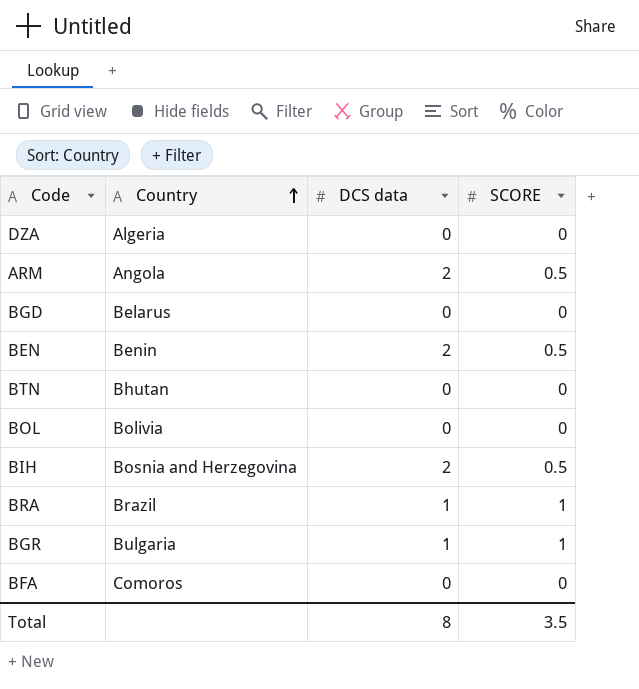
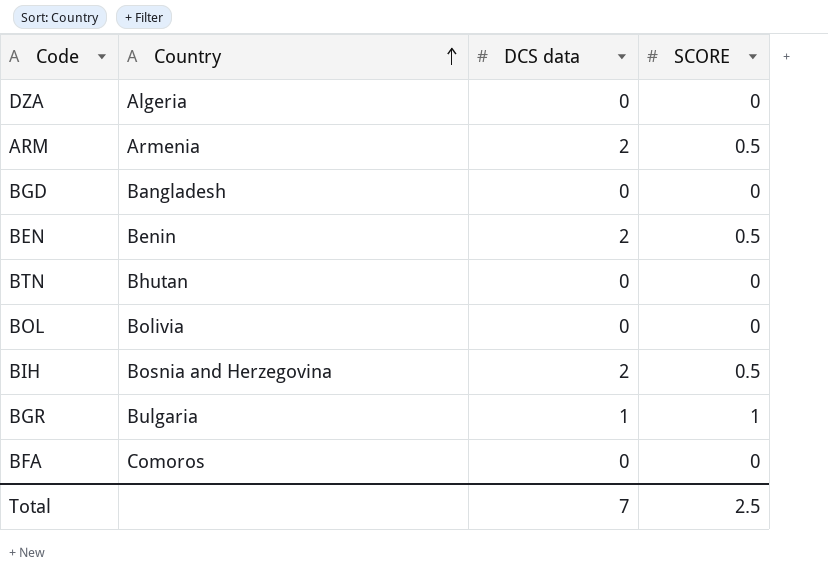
row BRA: Brazil | 1 | 1 -> none
ARM | Country: Angola -> Armenia
BGD | Country: Belarus -> Bangladesh
Total | DCS data: 8 -> 7
Total | SCORE: 3.5 -> 2.5

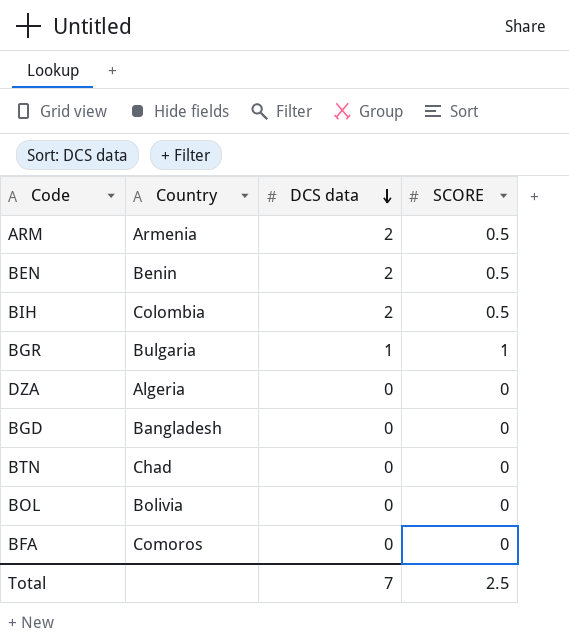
row order: Country ascending -> DCS data descending
BIH | Country: Bosnia and Herzegovina -> Colombia
BTN | Country: Bhutan -> Chad

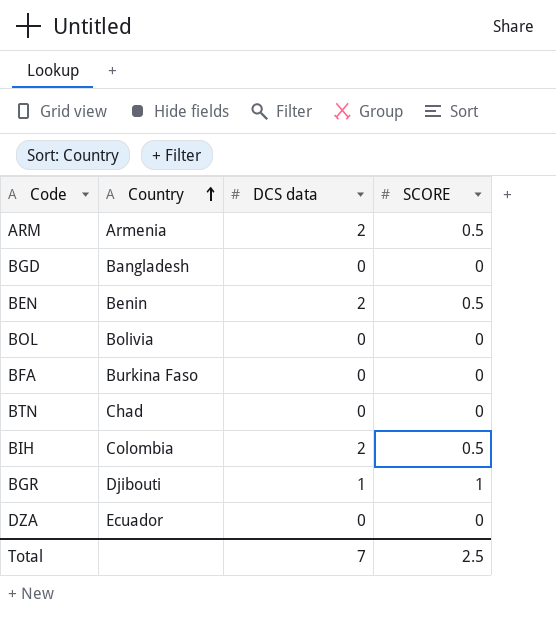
row order: DCS data descending -> Country ascending
BFA | Country: Comoros -> Burkina Faso
BGR | Country: Bulgaria -> Djibouti
DZA | Country: Algeria -> Ecuador

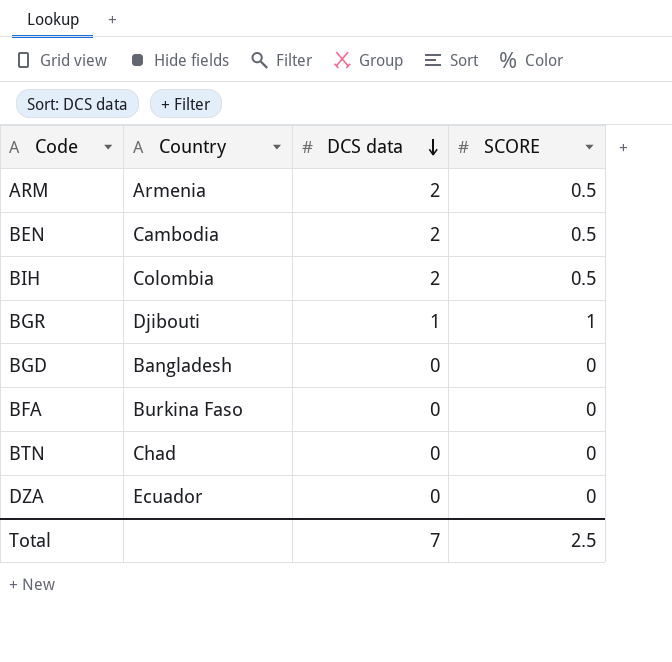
row order: Country ascending -> DCS data descending
row BOL: Bolivia | 0 | 0 -> none
BEN | Country: Benin -> Cambodia

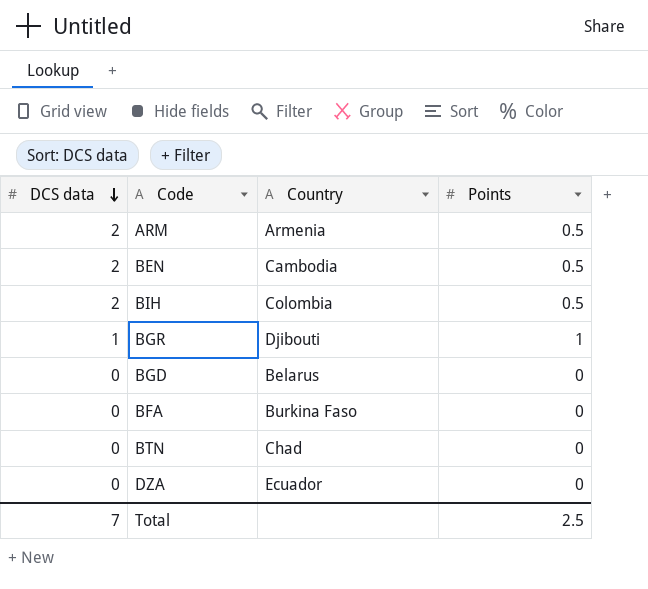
column DCS data | position: 3 -> 1
column name: SCORE -> Points
BGD | Country: Bangladesh -> Belarus

